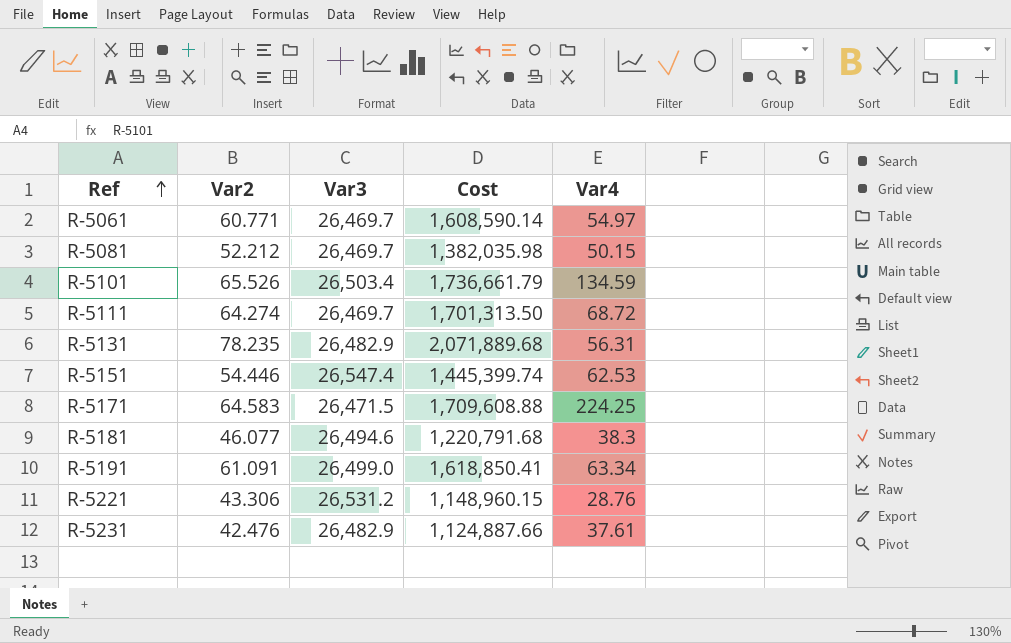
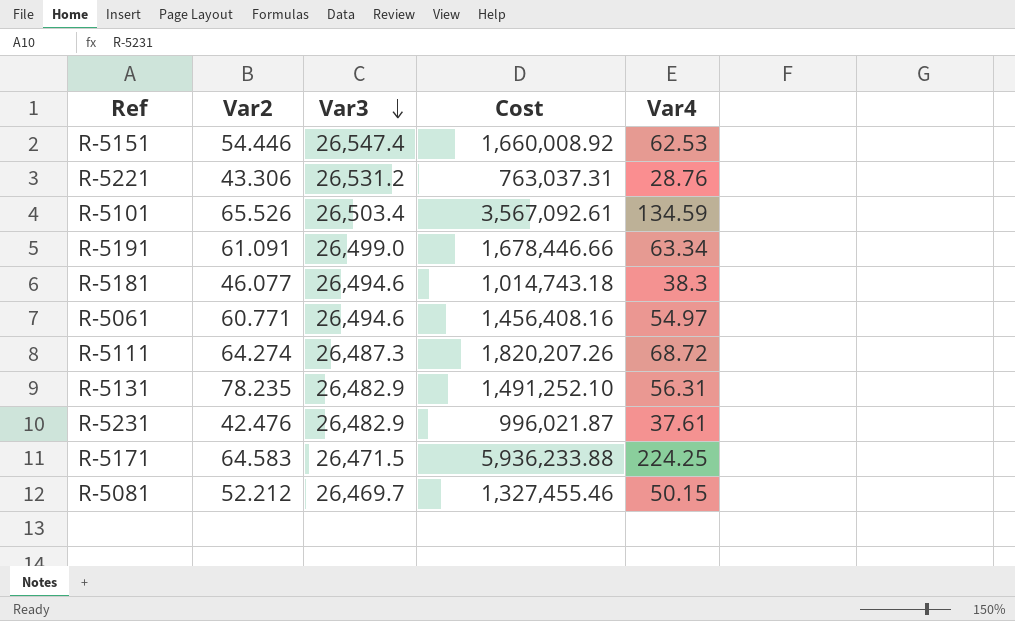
row order: Ref ascending -> Var3 descending
column Cost | formula: [Var2] * [Var3] -> [Var3] * [Var4]
R-5061 | Var3: 26,469.7 -> 26,494.6
R-5111 | Var3: 26,469.7 -> 26,487.3

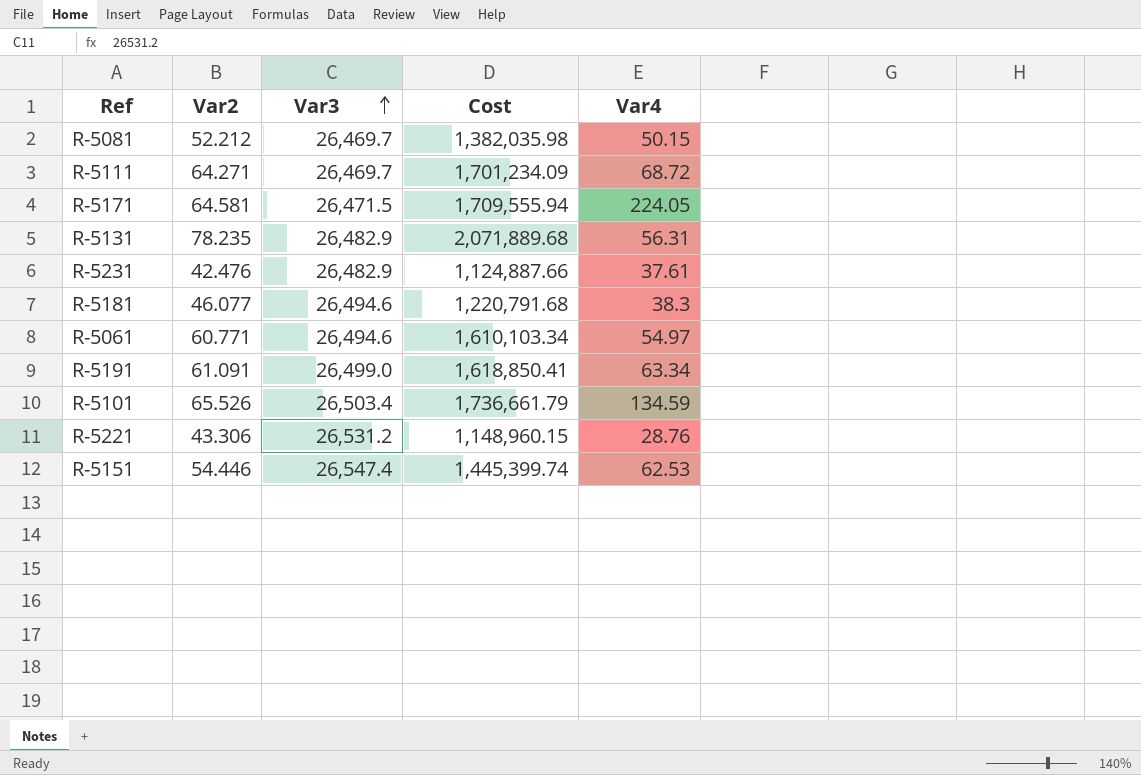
row order: Var3 descending -> Var3 ascending
column Cost | formula: [Var3] * [Var4] -> [Var2] * [Var3]
R-5111 | Var2: 64.274 -> 64.271
R-5111 | Var3: 26,487.3 -> 26,469.7
R-5171 | Var2: 64.583 -> 64.581
R-5171 | Var4: 224.25 -> 224.05

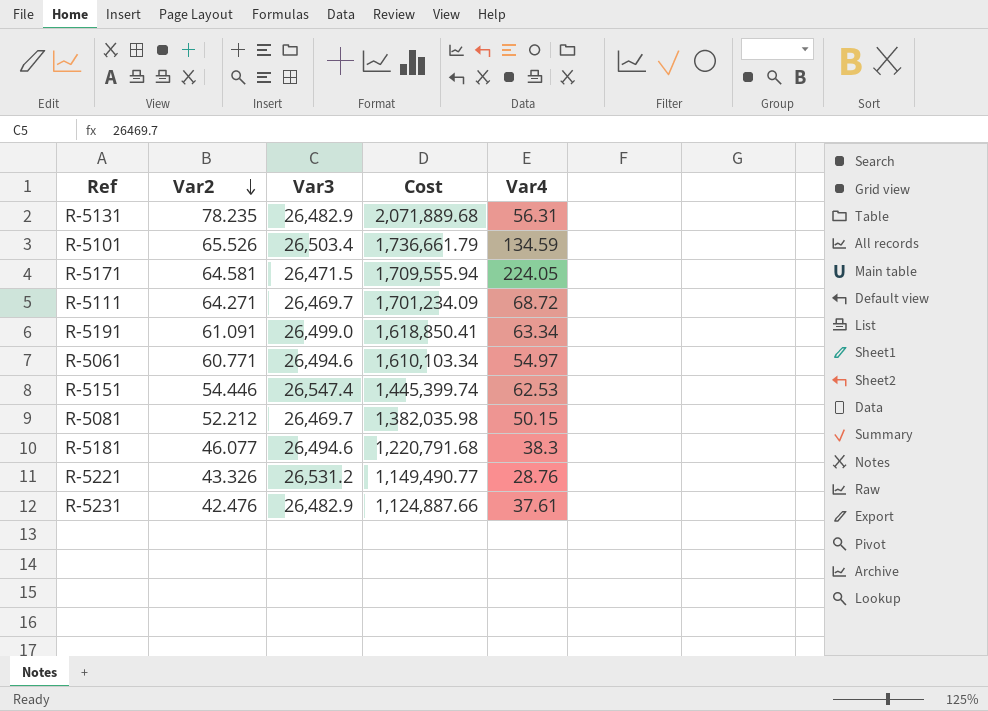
row order: Var3 ascending -> Var2 descending
R-5221 | Var2: 43.306 -> 43.326
R-5221 | Cost: 1,148,960.15 -> 1,149,490.77

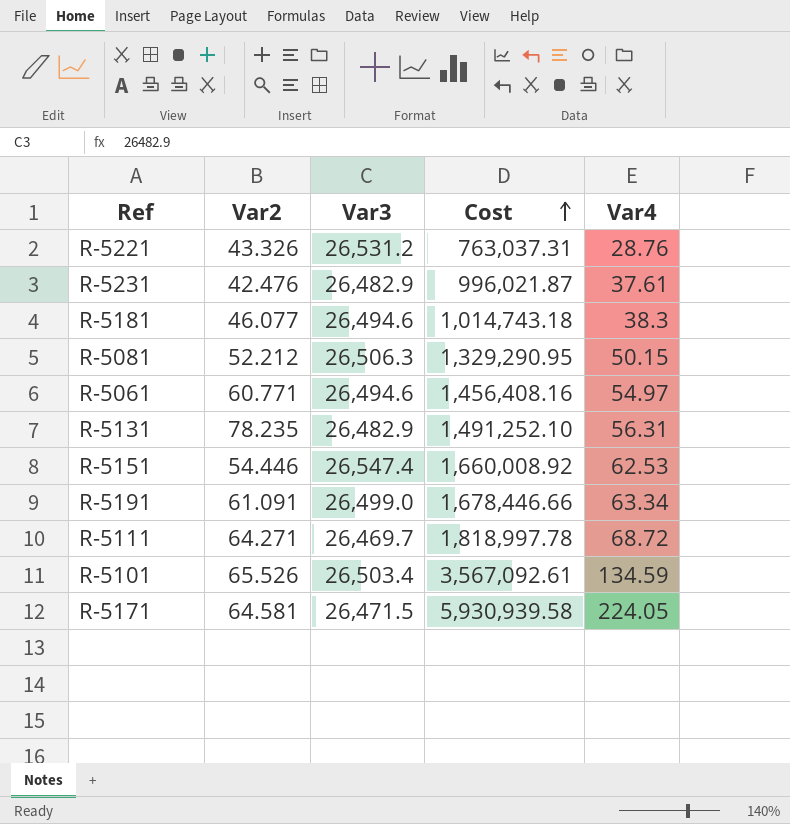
row order: Var2 descending -> Cost ascending
column Cost | formula: [Var2] * [Var3] -> [Var3] * [Var4]
R-5081 | Var3: 26,469.7 -> 26,506.3

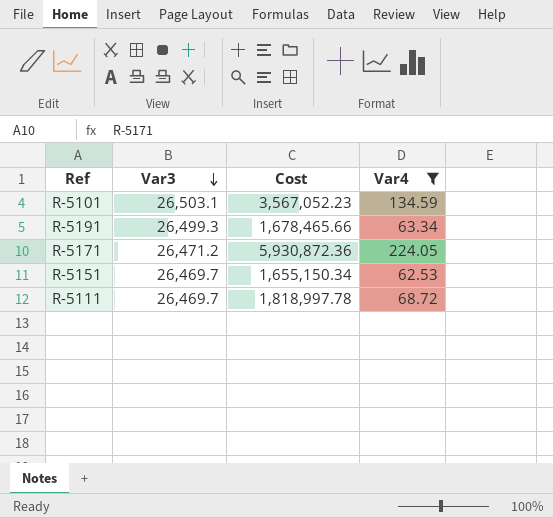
filter: none -> Var4 >= 62.53
row order: Cost ascending -> Var3 descending
column Var2 | position: 2 -> none
R-5101 | Var3: 26,503.4 -> 26,503.1
R-5101 | Cost: 3,567,092.61 -> 3,567,052.23
R-5191 | Var3: 26,499.0 -> 26,499.3
R-5191 | Cost: 1,678,446.66 -> 1,678,465.66
R-5171 | Var3: 26,471.5 -> 26,471.2
R-5171 | Cost: 5,930,939.58 -> 5,930,872.36
R-5151 | Var3: 26,547.4 -> 26,469.7
R-5151 | Cost: 1,660,008.92 -> 1,655,150.34

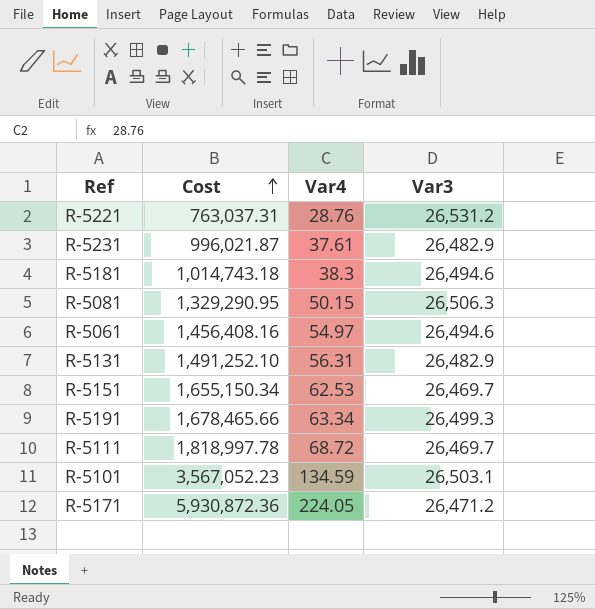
filter: Var4 >= 62.53 -> none
row order: Var3 descending -> Cost ascending
column Var3 | position: 2 -> 4

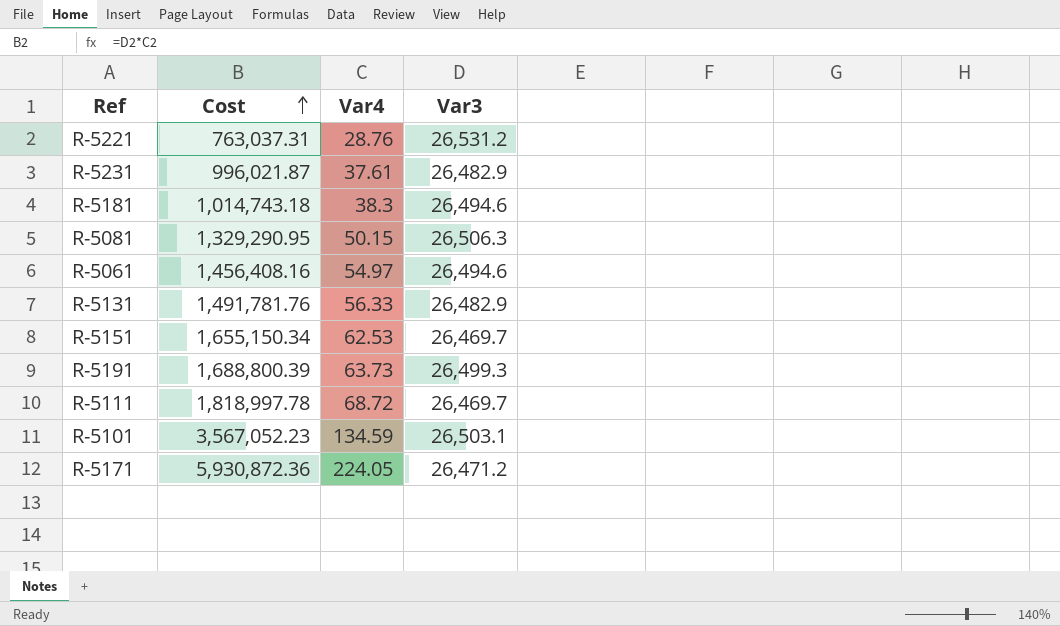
R-5131 | Cost: 1,491,252.10 -> 1,491,781.76
R-5131 | Var4: 56.31 -> 56.33
R-5191 | Cost: 1,678,465.66 -> 1,688,800.39
R-5191 | Var4: 63.34 -> 63.73

